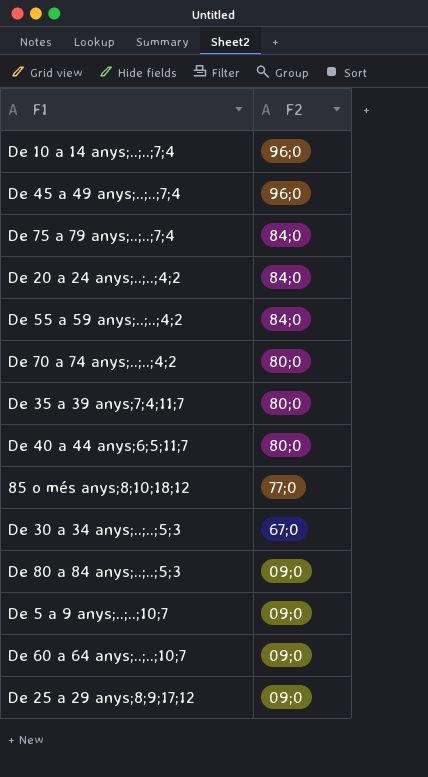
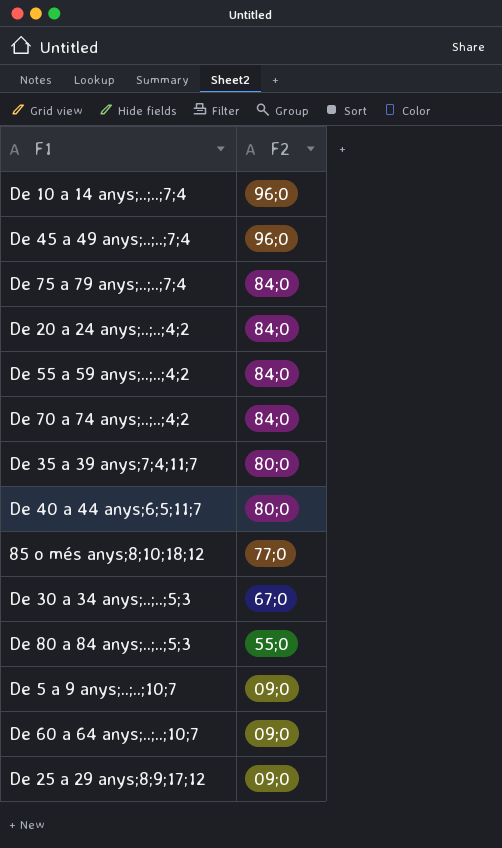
De 70 a 74 anys;..;..;4;2 | F2: 80;0 -> 84;0
De 80 a 84 anys;..;..;5;3 | F2: 09;0 -> 55;0

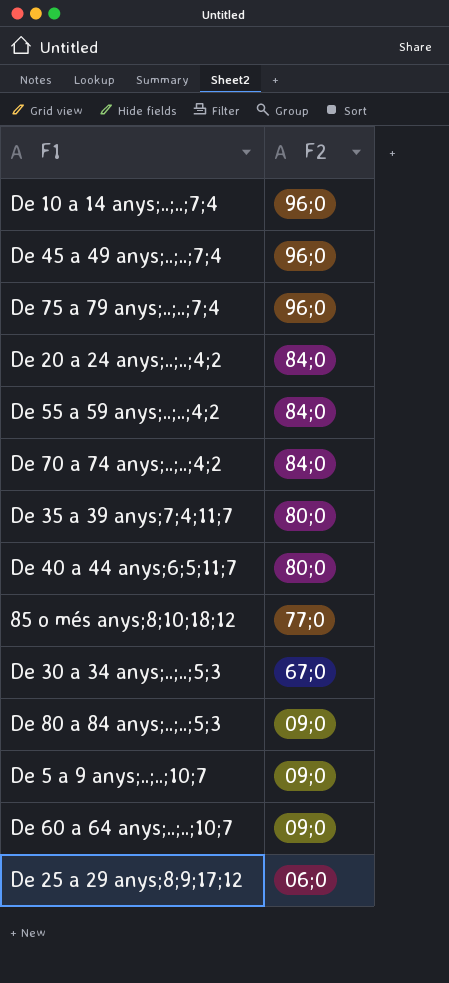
De 75 a 79 anys;..;..;7;4 | F2: 84;0 -> 96;0
De 80 a 84 anys;..;..;5;3 | F2: 55;0 -> 09;0
De 25 a 29 anys;8;9;17;12 | F2: 09;0 -> 06;0

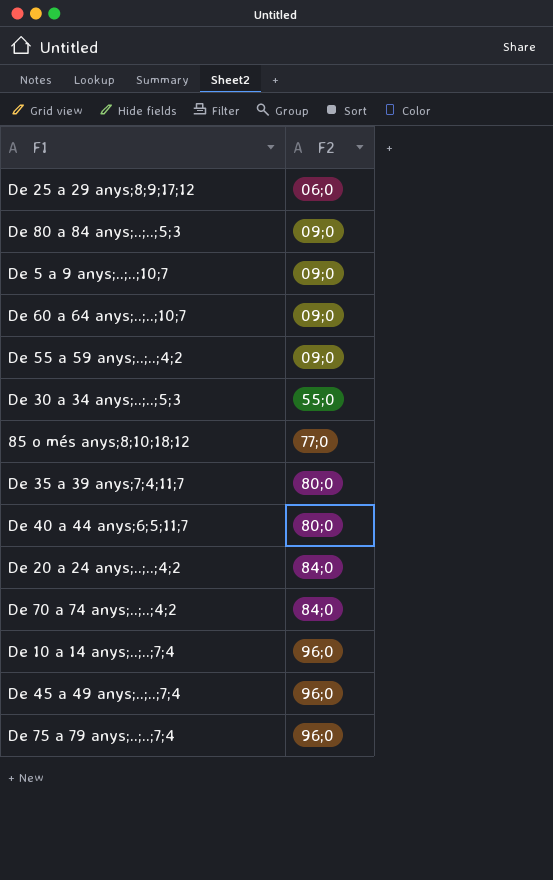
row order: F2 descending -> F2 ascending
De 55 a 59 anys;..;..;4;2 | F2: 84;0 -> 09;0
De 30 a 34 anys;..;..;5;3 | F2: 67;0 -> 55;0

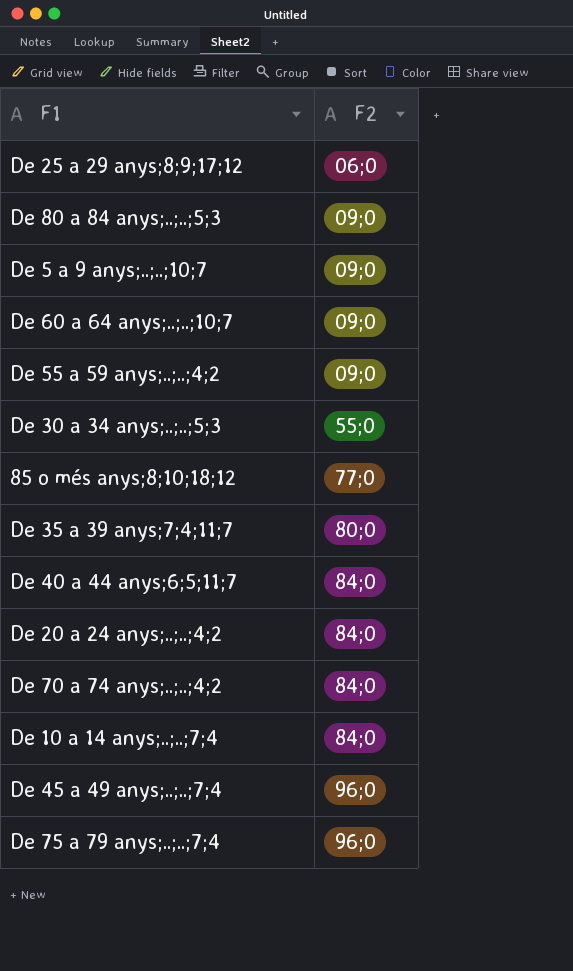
De 40 a 44 anys;6;5;11;7 | F2: 80;0 -> 84;0
De 10 a 14 anys;..;..;7;4 | F2: 96;0 -> 84;0

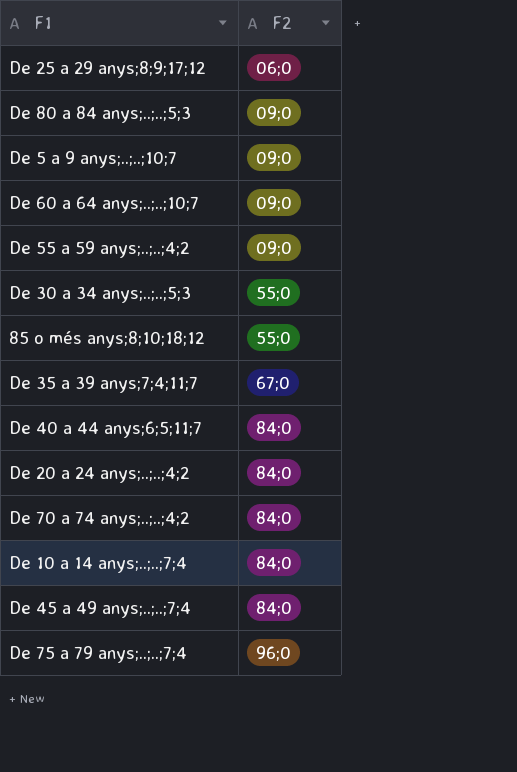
85 o més anys;8;10;18;12 | F2: 77;0 -> 55;0
De 35 a 39 anys;7;4;11;7 | F2: 80;0 -> 67;0
De 45 a 49 anys;..;..;7;4 | F2: 96;0 -> 84;0

